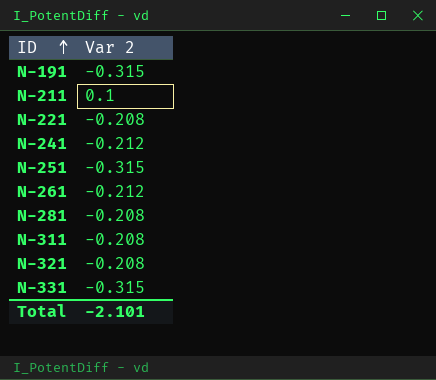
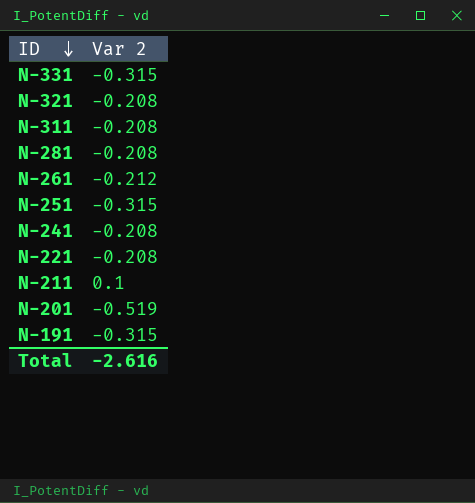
row order: ID ascending -> ID descending
N-241 | Var 2: -0.212 -> -0.208
row N-201: none -> -0.519
Total | Var 2: -2.101 -> -2.616

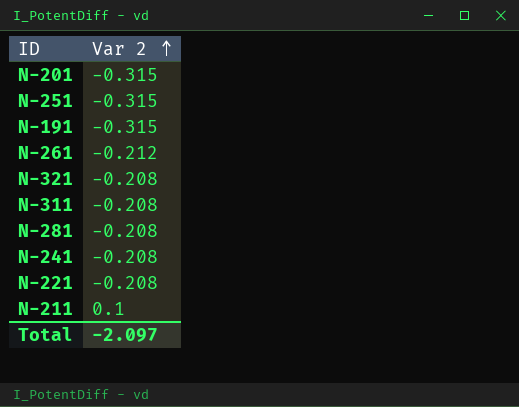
row order: ID descending -> Var 2 ascending
row N-331: -0.315 -> none
N-201 | Var 2: -0.519 -> -0.315
Total | Var 2: -2.616 -> -2.097

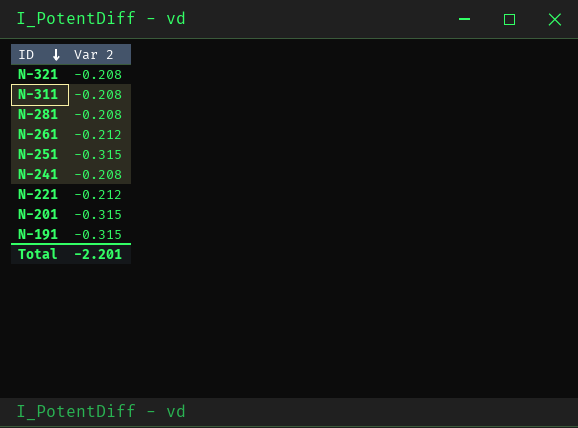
row order: Var 2 ascending -> ID descending
row N-211: 0.1 -> none
N-221 | Var 2: -0.208 -> -0.212
Total | Var 2: -2.097 -> -2.201

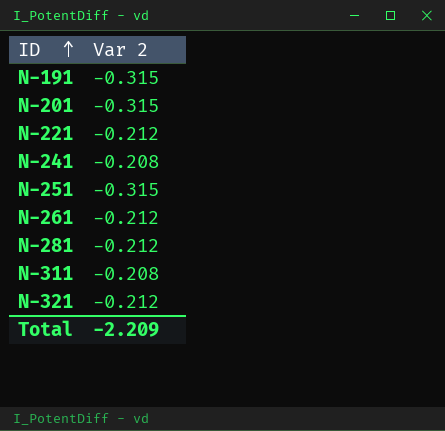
row order: ID descending -> ID ascending
N-281 | Var 2: -0.208 -> -0.212
N-321 | Var 2: -0.208 -> -0.212
Total | Var 2: -2.201 -> -2.209

